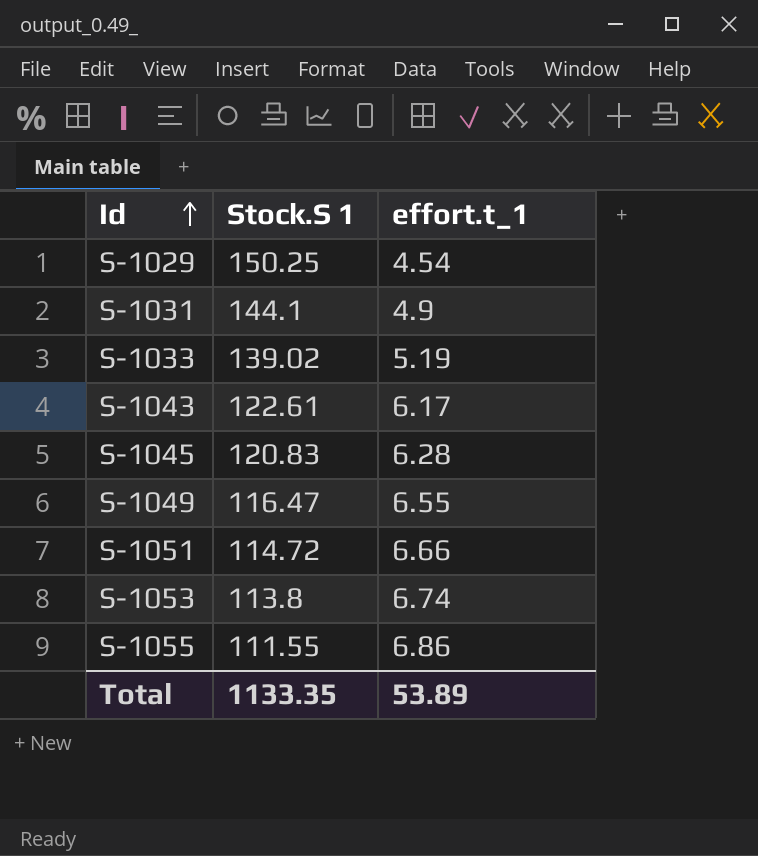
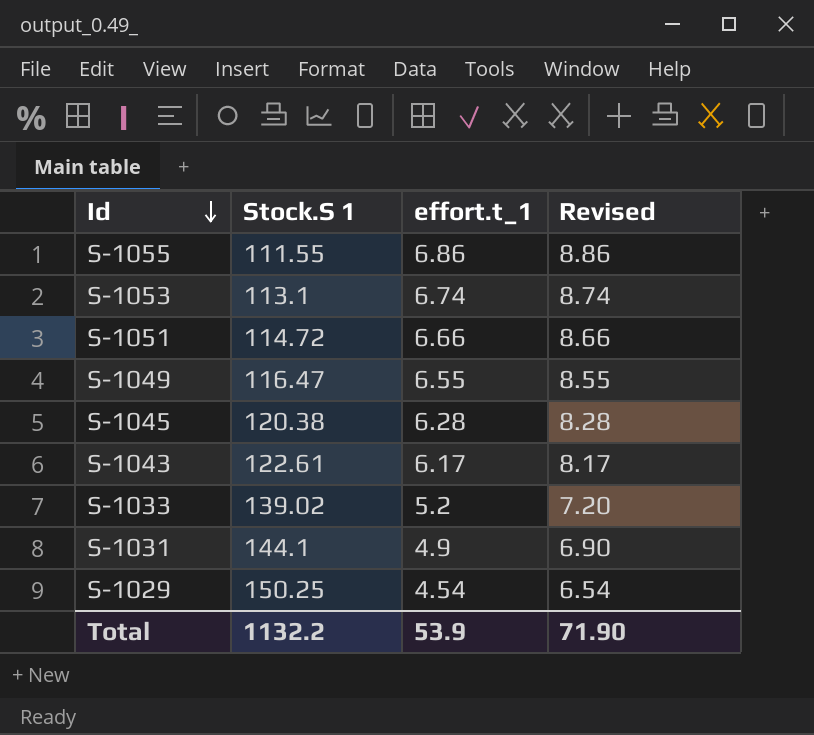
row order: Id ascending -> Id descending
column Revised | formula: none -> [effort.t_1] + 2
S-1053 | Stock.S 1: 113.8 -> 113.1
S-1045 | Stock.S 1: 120.83 -> 120.38
S-1033 | effort.t_1: 5.19 -> 5.2
Total | Stock.S 1: 1133.35 -> 1132.2
Total | effort.t_1: 53.89 -> 53.9

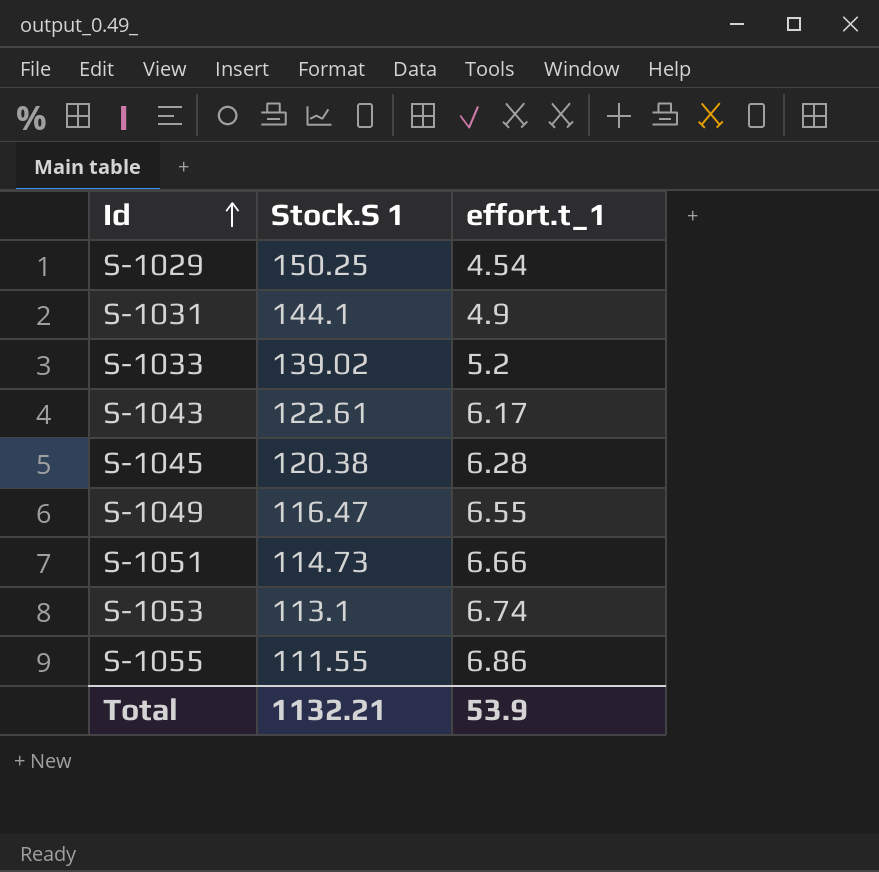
row order: Id descending -> Id ascending
column Revised | formula: [effort.t_1] + 2 -> none
S-1051 | Stock.S 1: 114.72 -> 114.73
Total | Stock.S 1: 1132.2 -> 1132.21

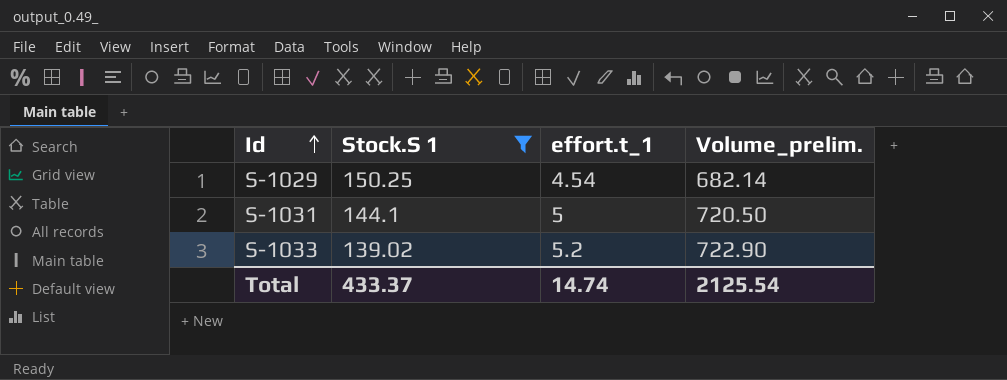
filter: none -> Stock.S 1 >= 139.02
column Volume_prelim. | formula: none -> [Stock.S 1] * [effort.t_1]
S-1031 | effort.t_1: 4.9 -> 5
Total | Stock.S 1: 1132.21 -> 433.37
Total | effort.t_1: 53.9 -> 14.74

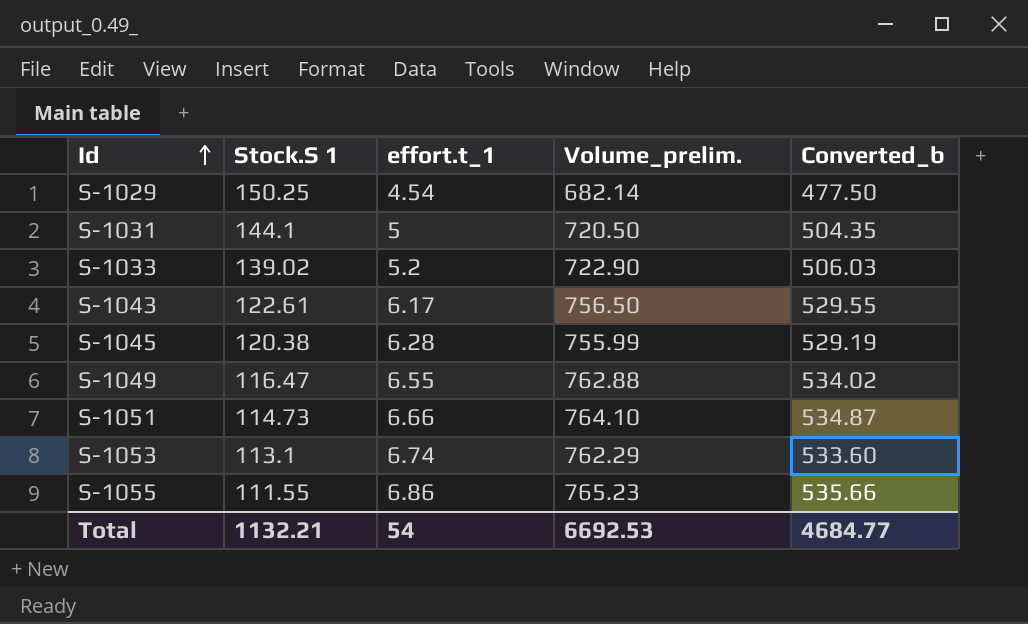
filter: Stock.S 1 >= 139.02 -> none
column Converted_b | formula: none -> [Volume_prelim.] * 0.7
Total | Stock.S 1: 433.37 -> 1132.21
Total | effort.t_1: 14.74 -> 54
Total | Volume_prelim.: 2125.54 -> 6692.53

